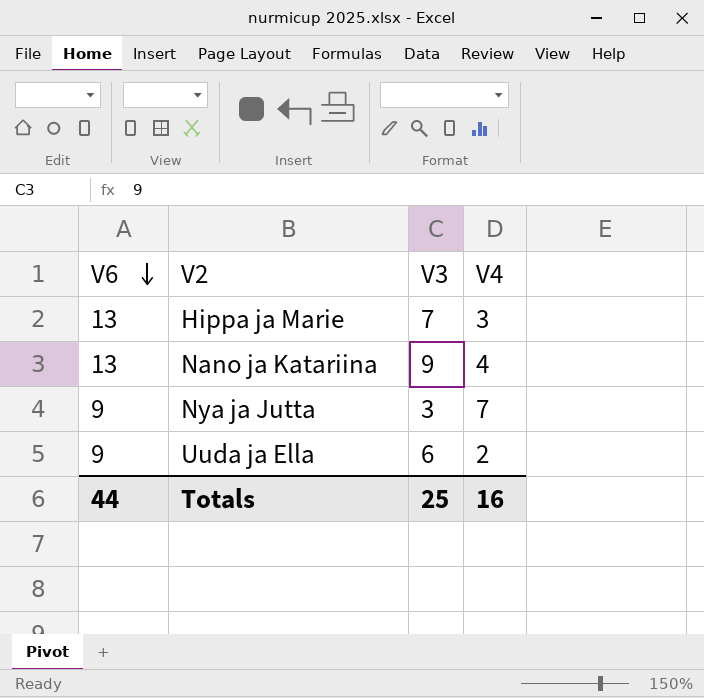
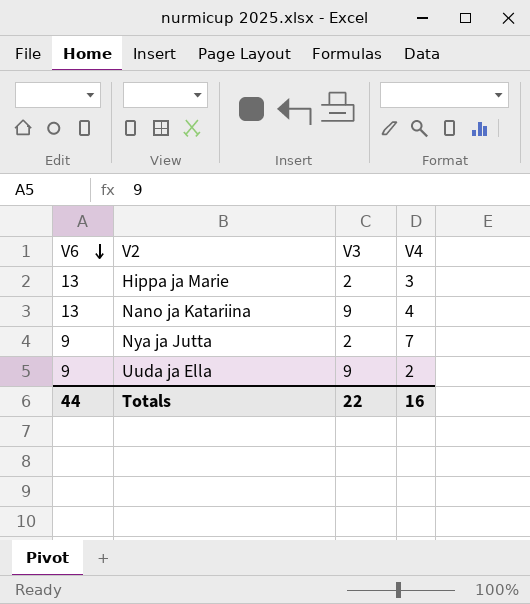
Hippa ja Marie | V3: 7 -> 2
Nya ja Jutta | V3: 3 -> 2
Uuda ja Ella | V3: 6 -> 9
Totals | V3: 25 -> 22

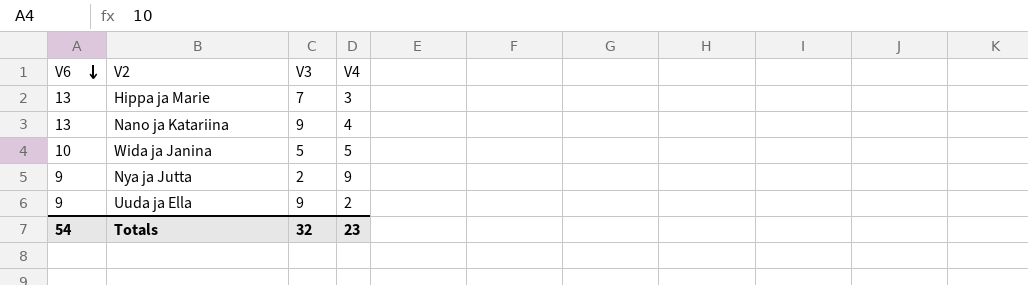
Hippa ja Marie | V3: 2 -> 7
row Wida ja Janina: none -> 10 | 5 | 5
Nya ja Jutta | V4: 7 -> 9
Totals | V6: 44 -> 54
Totals | V3: 22 -> 32
Totals | V4: 16 -> 23

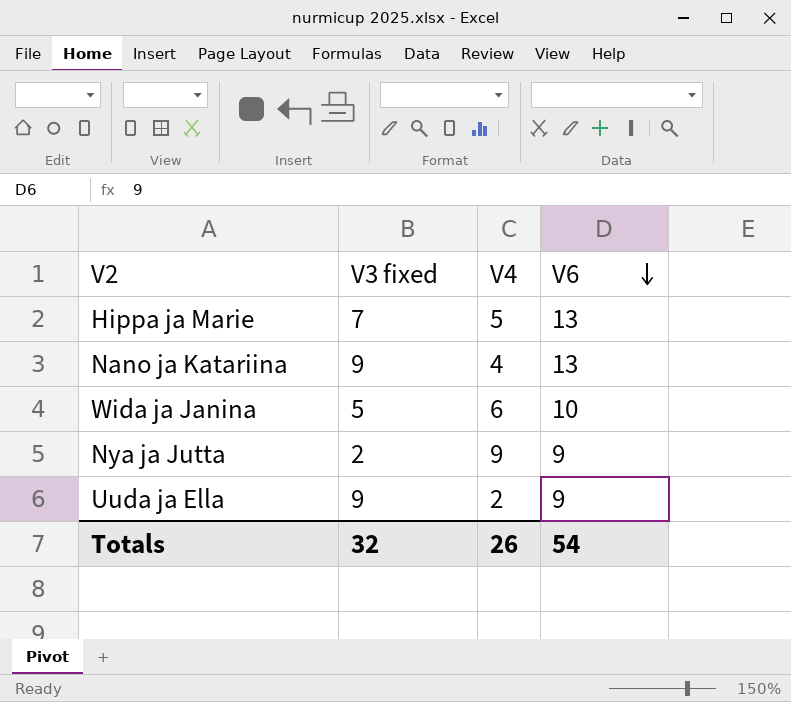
column name: V3 -> V3 fixed
column V6 | position: 1 -> 4
Hippa ja Marie | V4: 3 -> 5
Wida ja Janina | V4: 5 -> 6
Totals | V4: 23 -> 26

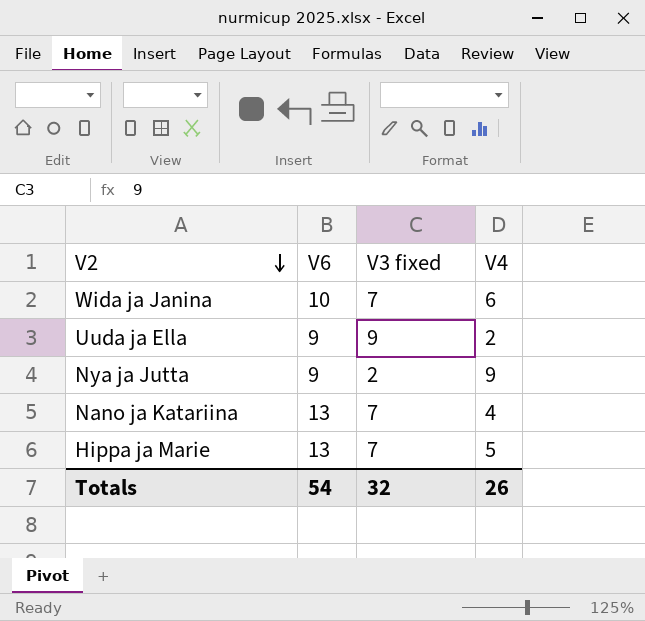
row order: V6 descending -> V2 descending
column V6 | position: 4 -> 2
Wida ja Janina | V3 fixed: 5 -> 7
Nano ja Katariina | V3 fixed: 9 -> 7

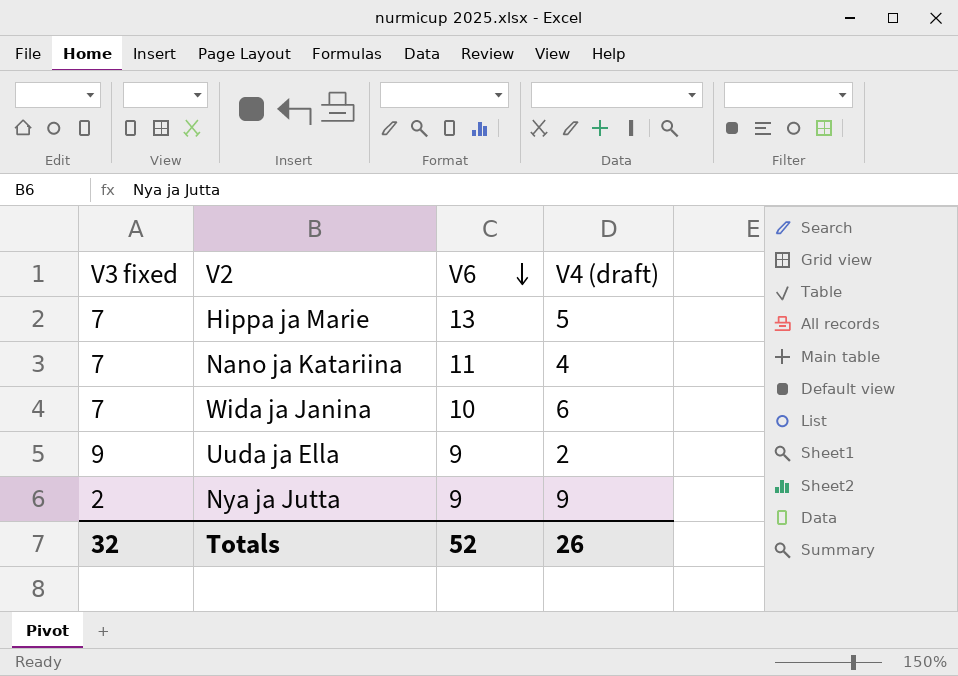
row order: V2 descending -> V6 descending
column V3 fixed | position: 3 -> 1
column name: V4 -> V4 (draft)
Nano ja Katariina | V6: 13 -> 11
Totals | V6: 54 -> 52

